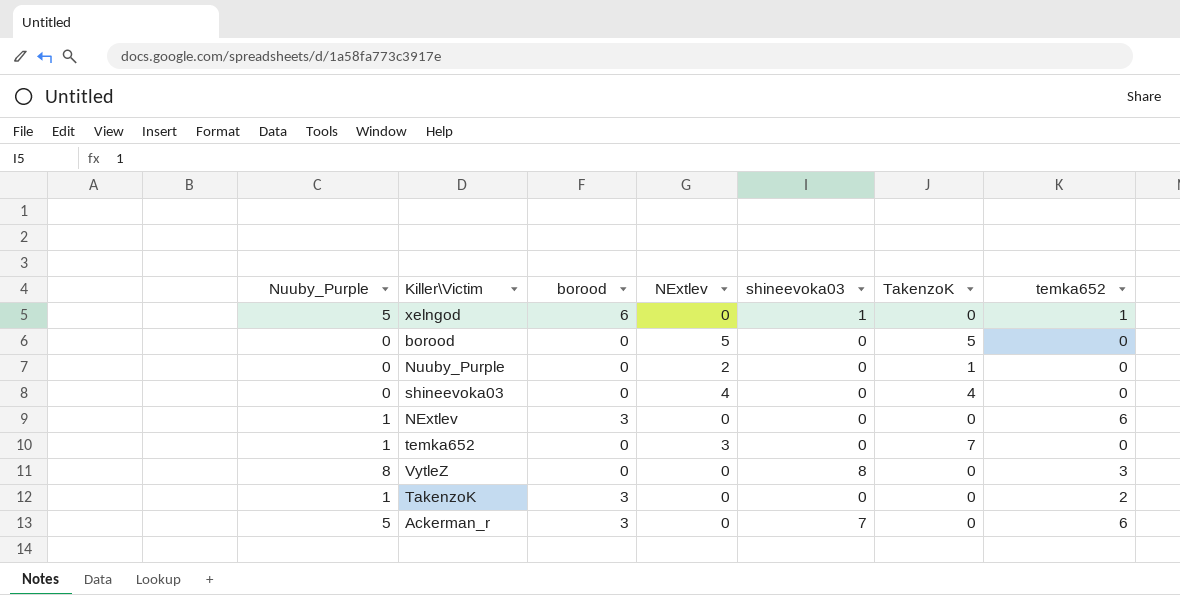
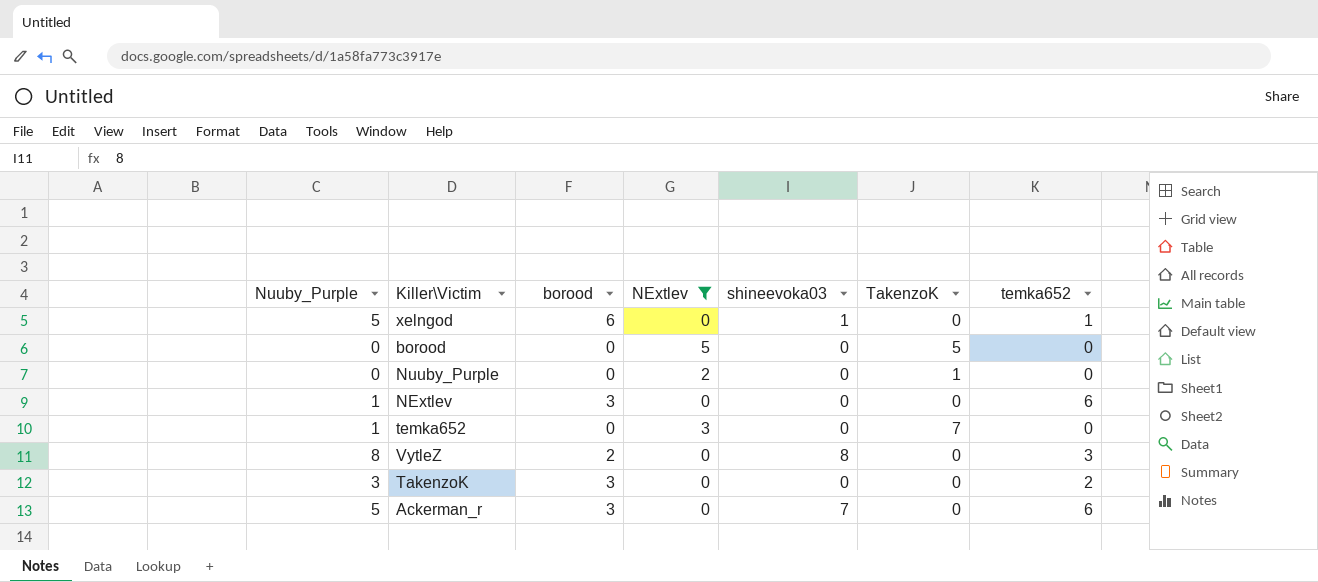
filter: none -> NExtlev != 4
VytleZ | borood: 0 -> 2
TakenzoK | Nuuby_Purple: 1 -> 3

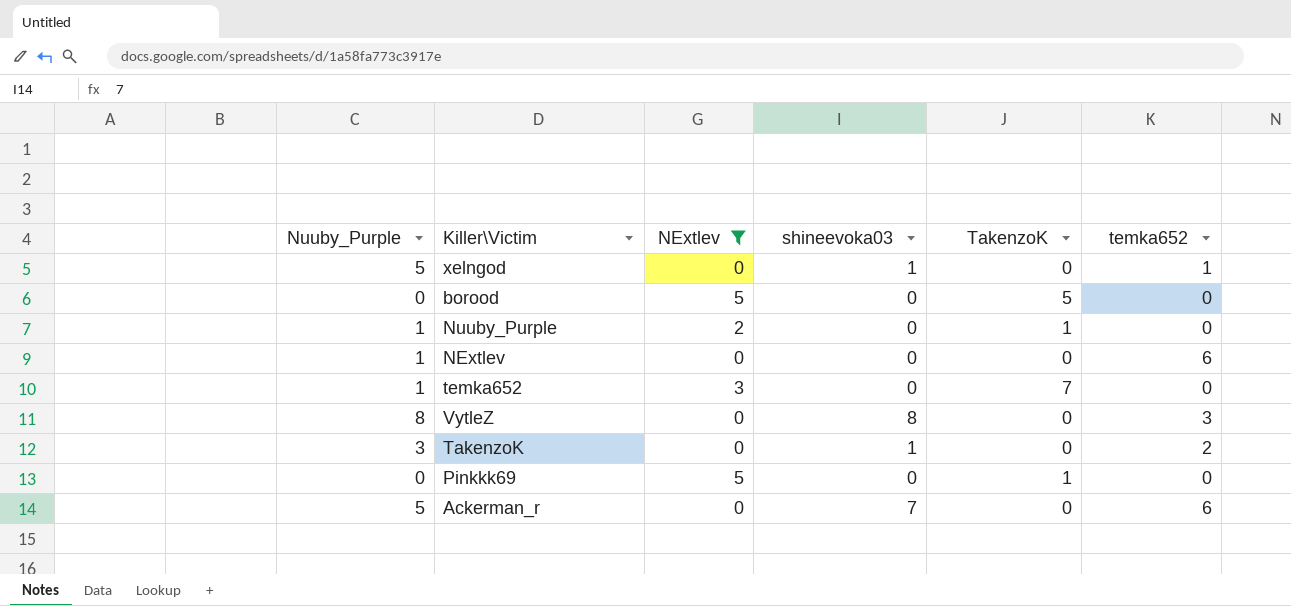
column borood | position: 3 -> none
Nuuby_Purple | Nuuby_Purple: 0 -> 1
TakenzoK | shineevoka03: 0 -> 1
row Pinkkk69: none -> 0 | 5 | 0 | 1 | 0

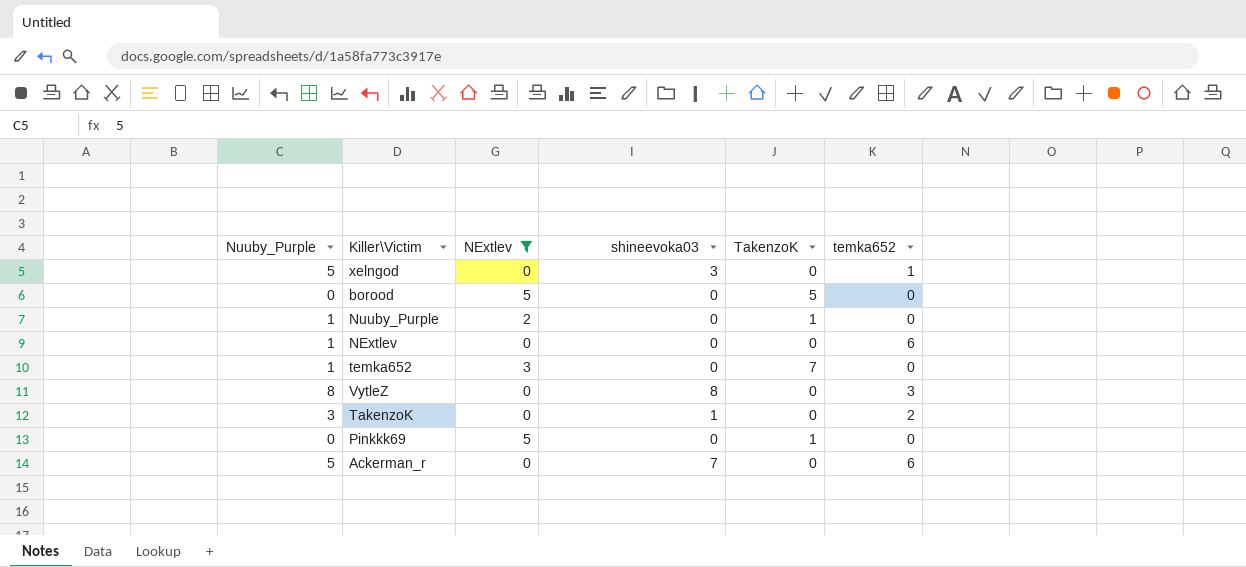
xelngod | shineevoka03: 1 -> 3

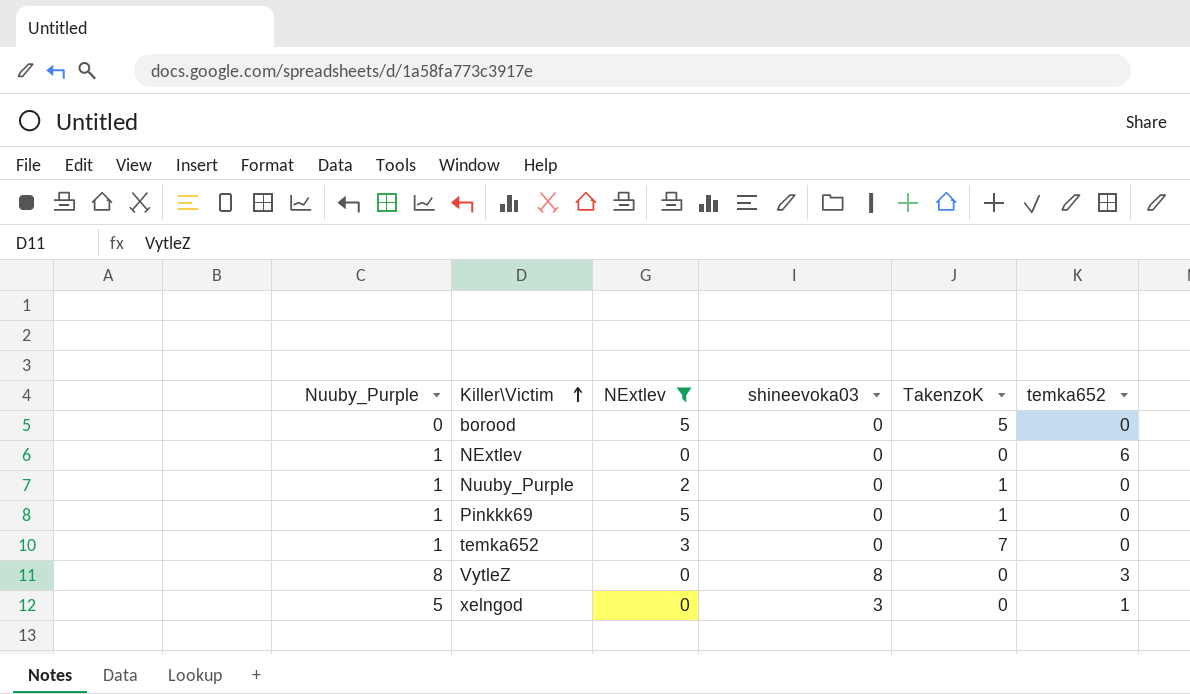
row order: none -> Killer\Victim ascending
row TakenzoK: 3 | 0 | 1 | 0 | 2 -> none
row Ackerman_r: 5 | 0 | 7 | 0 | 6 -> none
Pinkkk69 | Nuuby_Purple: 0 -> 1

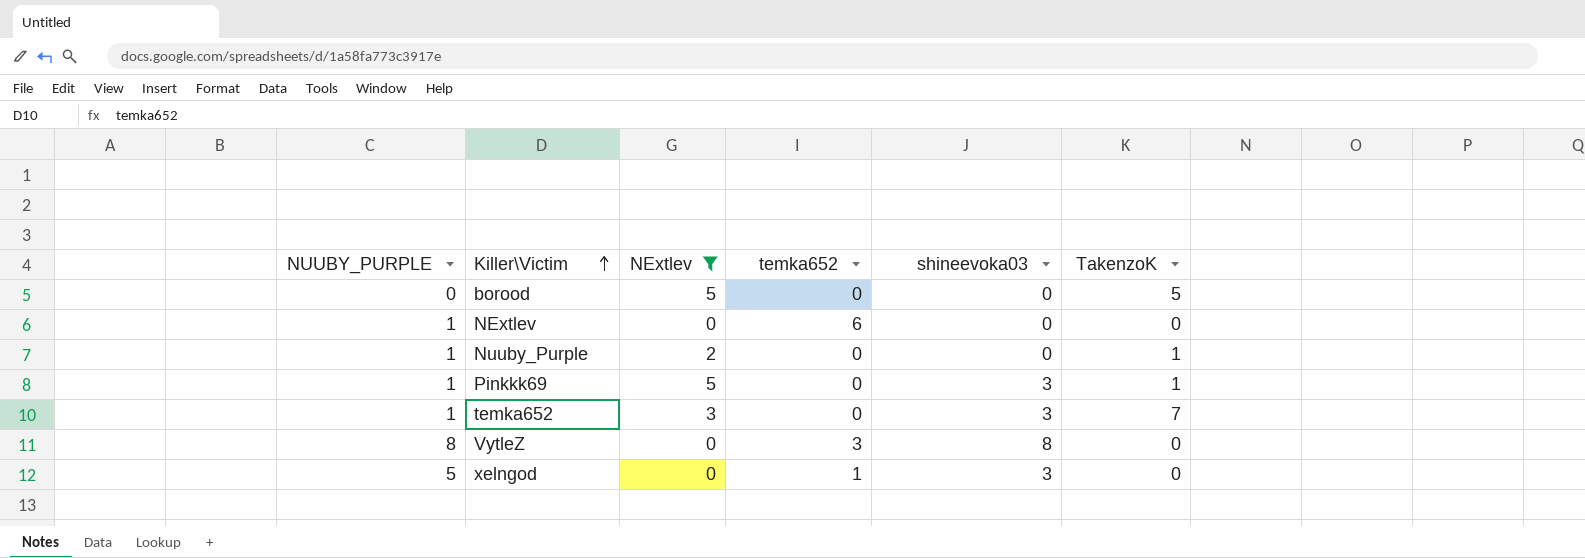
column name: Nuuby_Purple -> NUUBY_PURPLE
column temka652 | position: 6 -> 4
Pinkkk69 | shineevoka03: 0 -> 3
temka652 | shineevoka03: 0 -> 3

